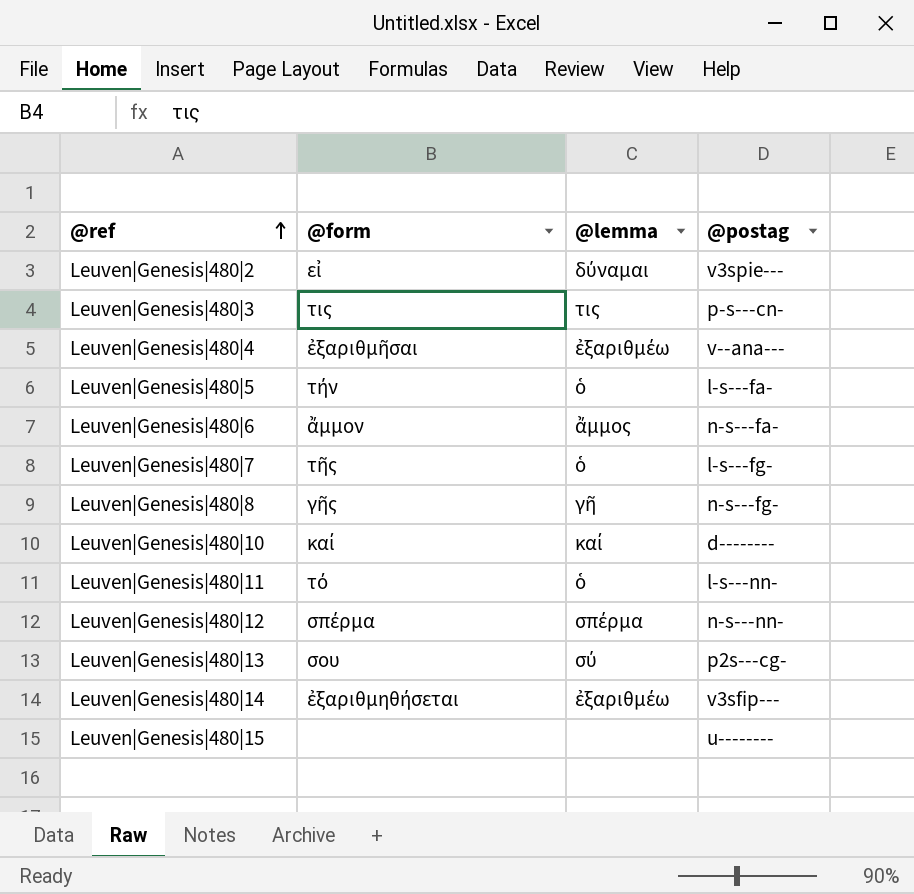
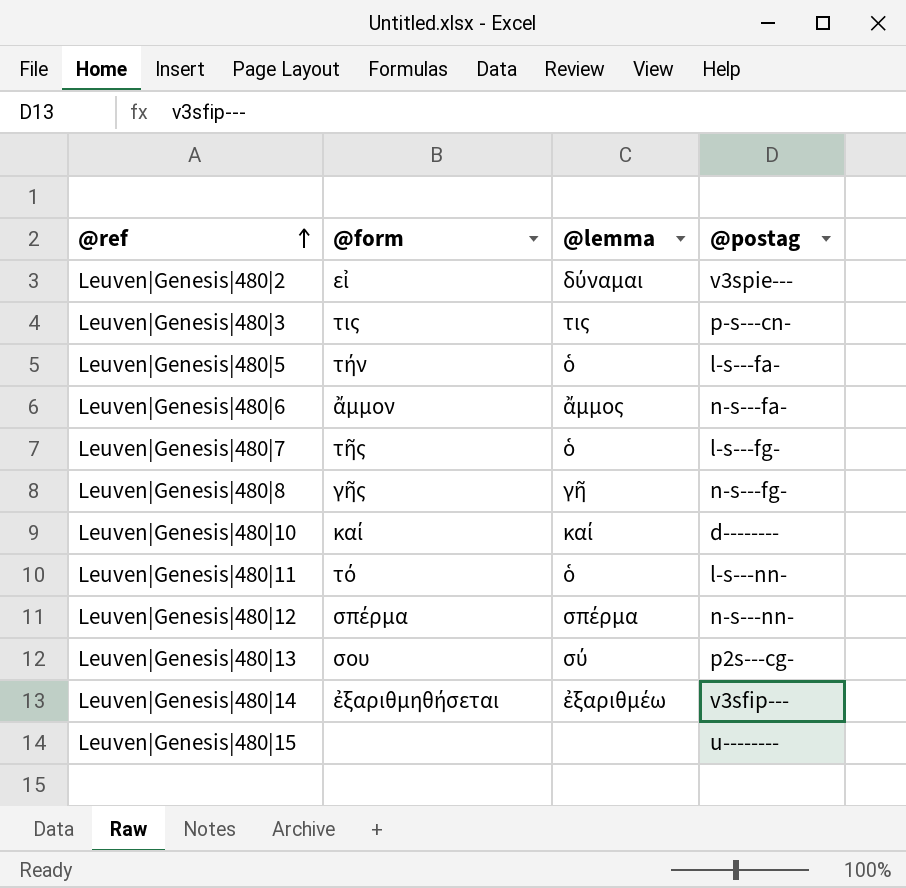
row Leuven|Genesis|480|4: ἐξαριθμῆσαι | ἐξαριθμέω | v--ana--- -> none

